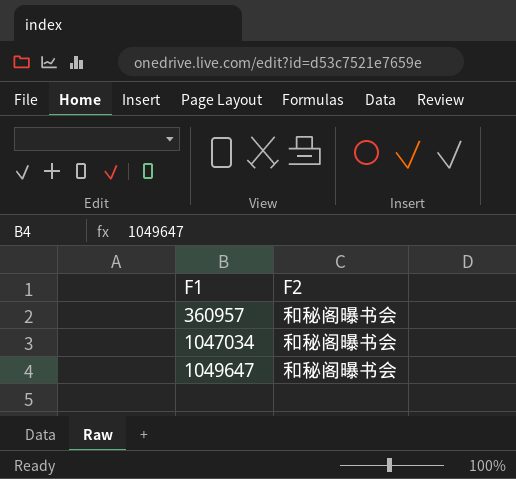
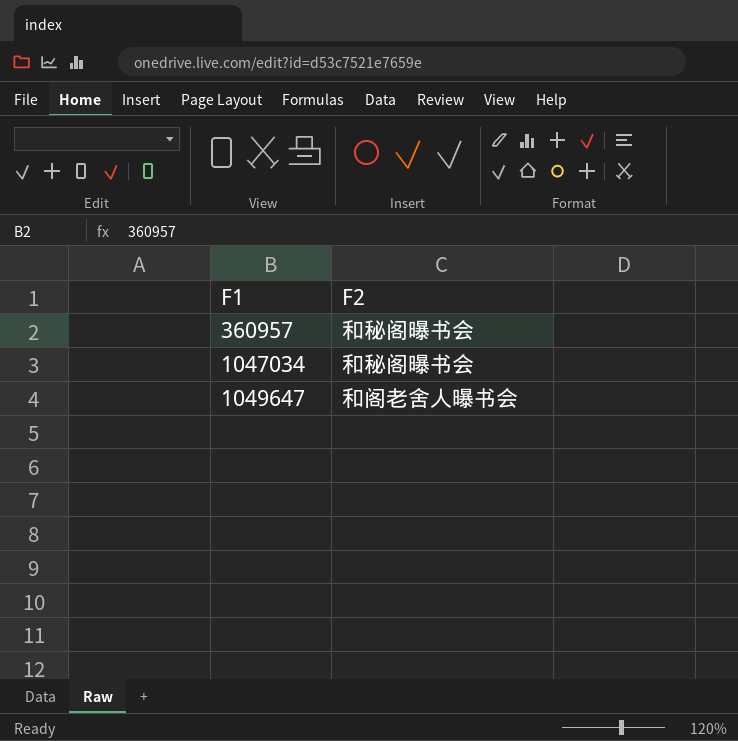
1049647 | F2: 和秘阁曝书会 -> 和阁老舍人曝书会

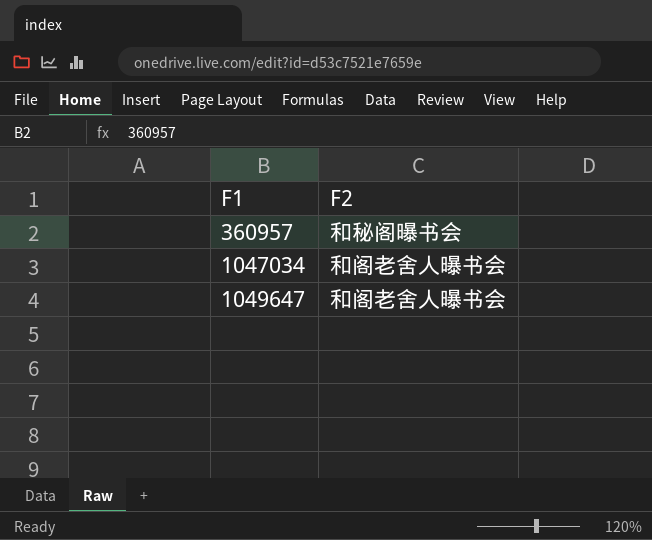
1047034 | F2: 和秘阁曝书会 -> 和阁老舍人曝书会

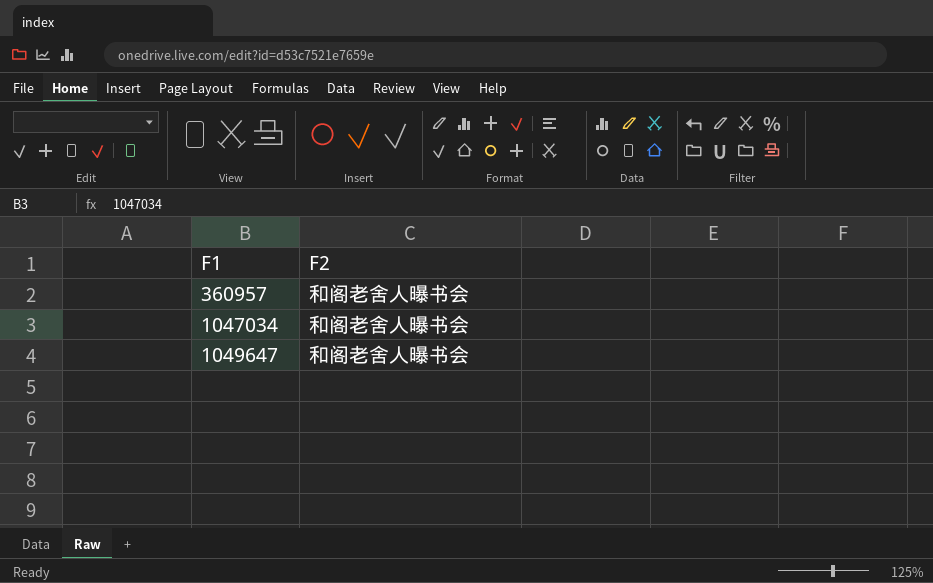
360957 | F2: 和秘阁曝书会 -> 和阁老舍人曝书会

